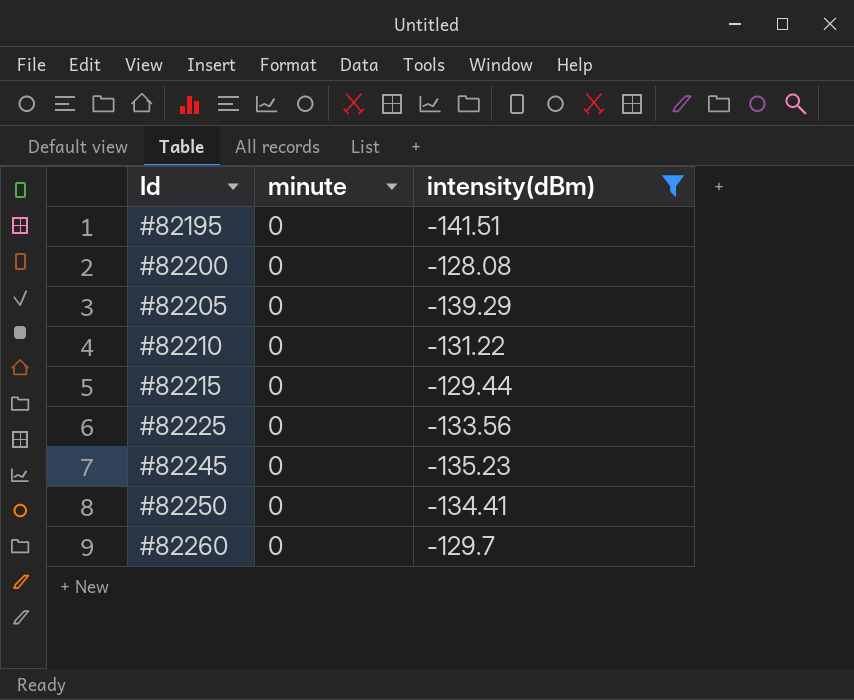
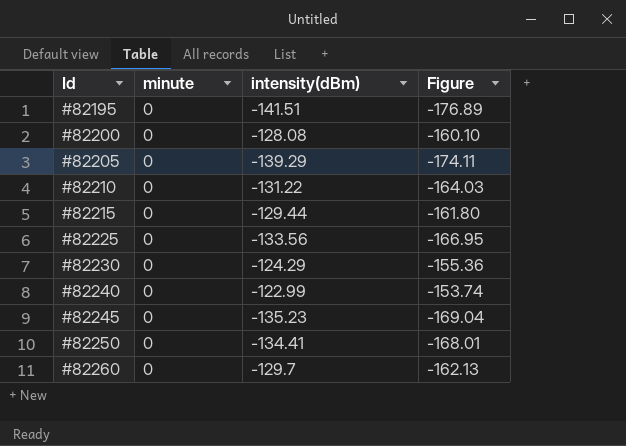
filter: intensity(dBm) <= -128.08 -> none
column Figure | formula: none -> [intensity(dBm)] * 1.25

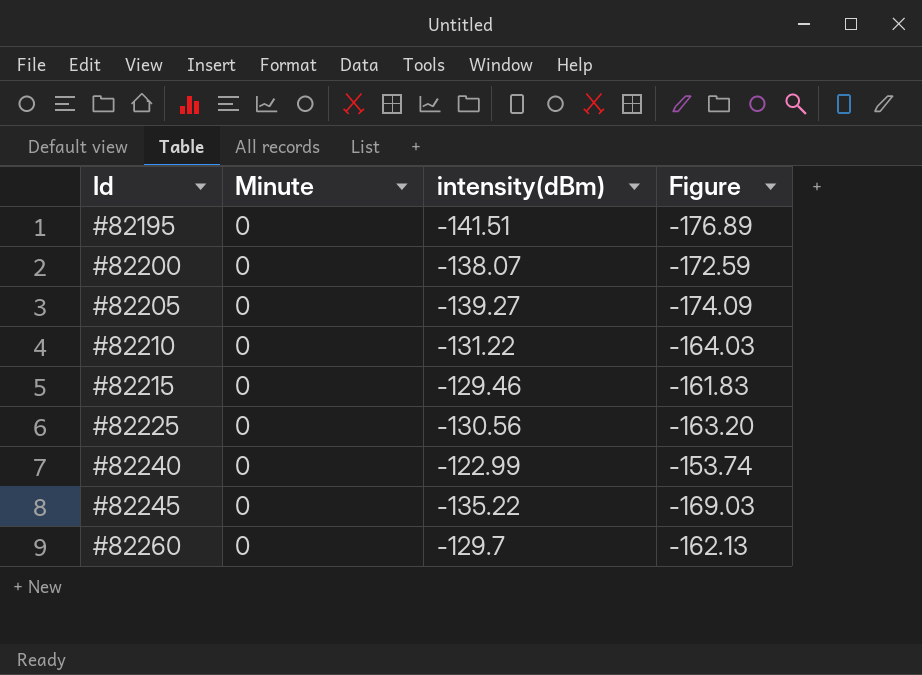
column name: minute -> Minute
row #82230: 0 | -124.29 | -155.36 -> none
row #82250: 0 | -134.41 | -168.01 -> none
#82200 | intensity(dBm): -128.08 -> -138.07
#82200 | Figure: -160.10 -> -172.59
#82205 | intensity(dBm): -139.29 -> -139.27
#82205 | Figure: -174.11 -> -174.09
#82215 | intensity(dBm): -129.44 -> -129.46
#82215 | Figure: -161.80 -> -161.83
#82225 | intensity(dBm): -133.56 -> -130.56
#82225 | Figure: -166.95 -> -163.20
#82245 | intensity(dBm): -135.23 -> -135.22
#82245 | Figure: -169.04 -> -169.03

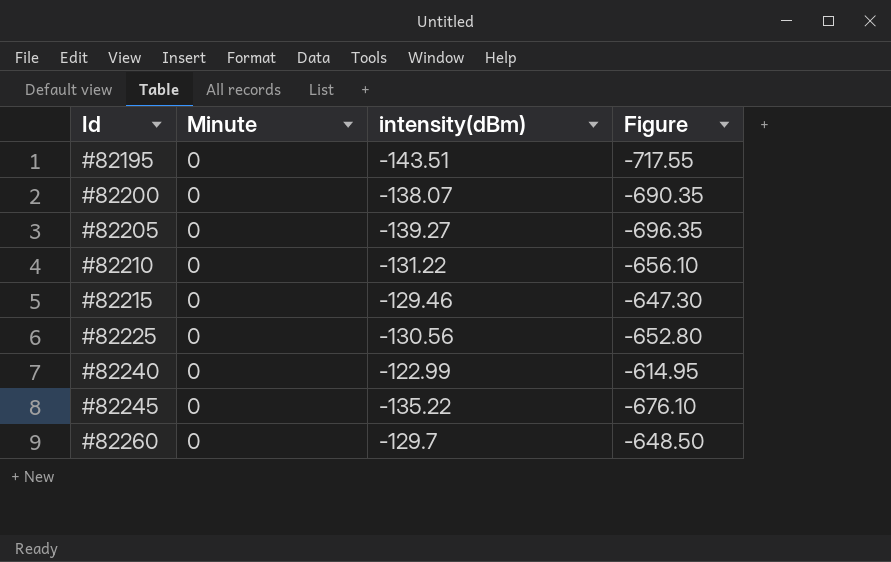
column Figure | formula: [intensity(dBm)] * 1.25 -> [intensity(dBm)] * 5
#82195 | intensity(dBm): -141.51 -> -143.51

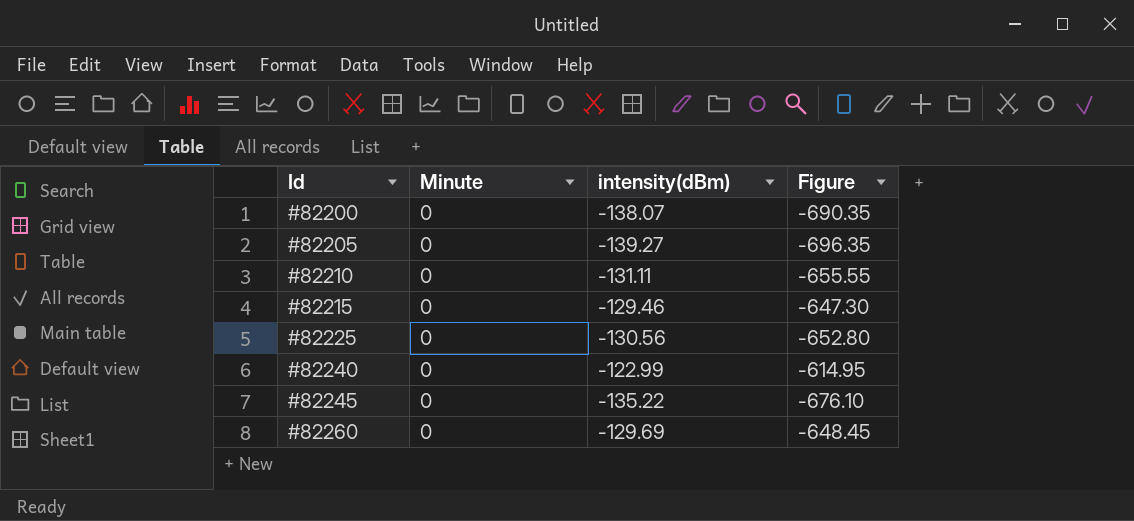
row #82195: 0 | -143.51 | -717.55 -> none
#82210 | intensity(dBm): -131.22 -> -131.11
#82210 | Figure: -656.10 -> -655.55
#82260 | intensity(dBm): -129.7 -> -129.69
#82260 | Figure: -648.50 -> -648.45

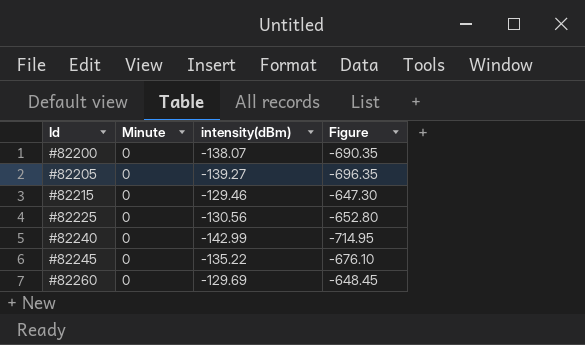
row #82210: 0 | -131.11 | -655.55 -> none
#82240 | intensity(dBm): -122.99 -> -142.99
#82240 | Figure: -614.95 -> -714.95

